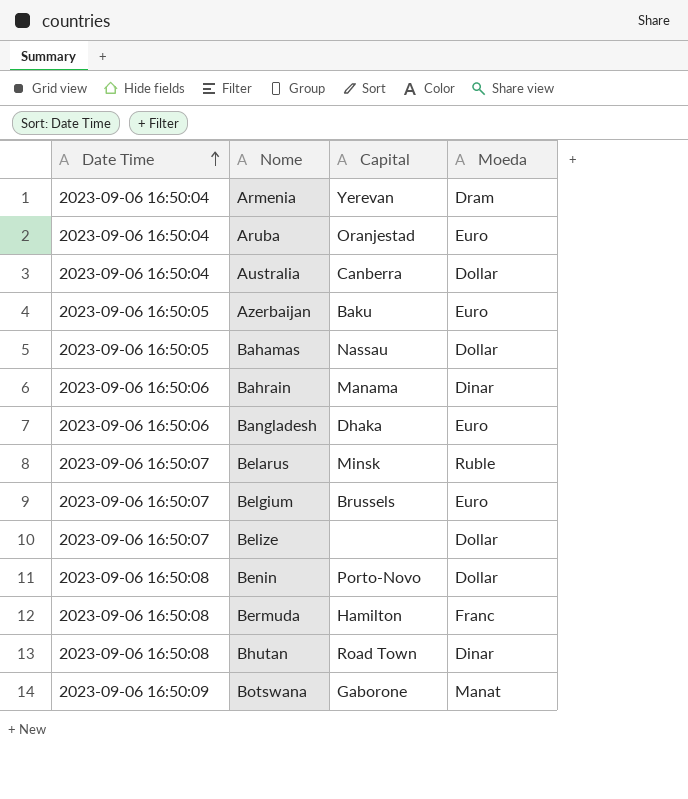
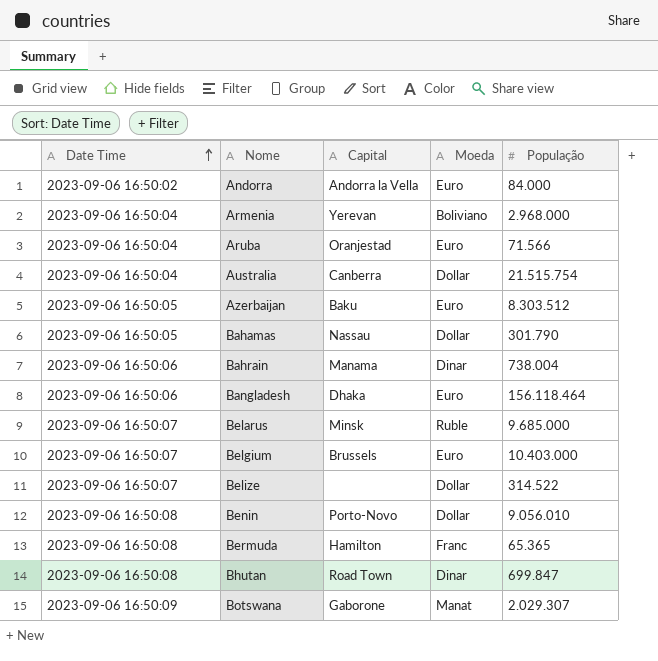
column População | position: none -> 5
row Andorra: none -> 2023-09-06 16:50:02 | Andorra la Vella | Euro | 84.000
Armenia | Moeda: Dram -> Boliviano

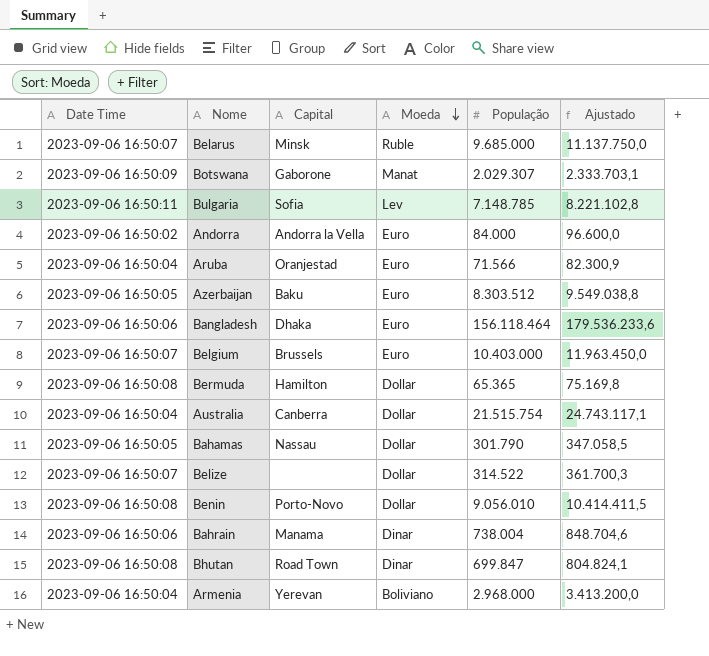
row order: Date Time ascending -> Moeda descending
column Ajustado | formula: none -> [População] * 1,15
row Bulgaria: none -> 2023-09-06 16:50:11 | Sofia | Lev | 7.148.785 | 8.221.102,8
Bermuda | Moeda: Franc -> Dollar

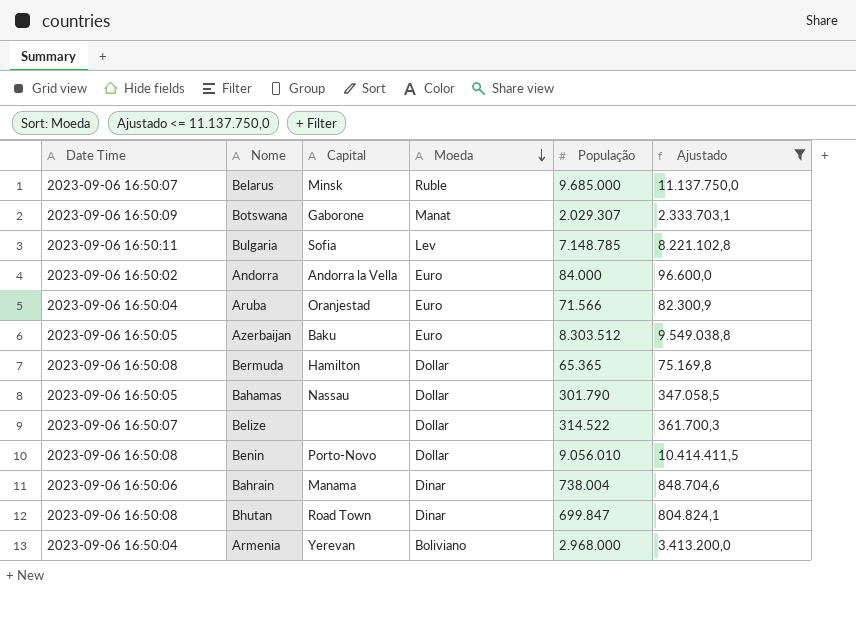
filter: none -> Ajustado <= 11.137.750,0

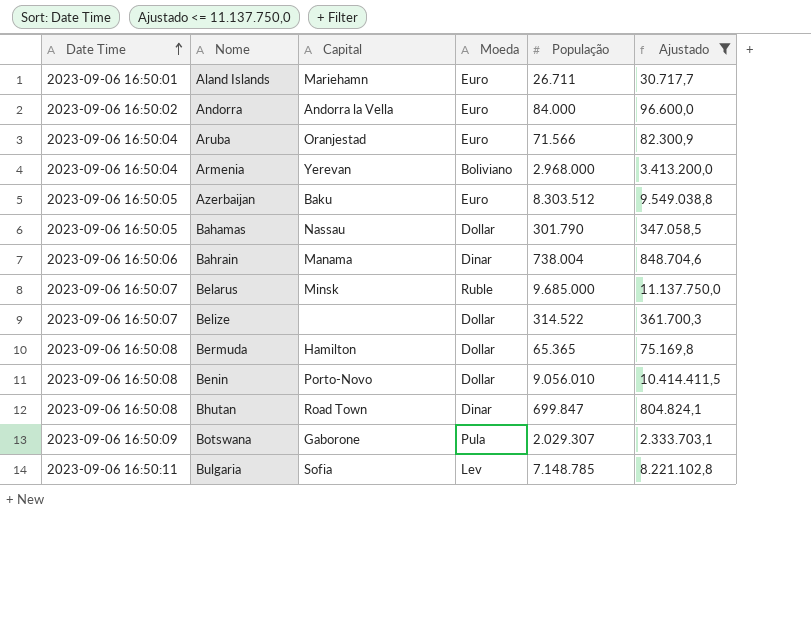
row order: Moeda descending -> Date Time ascending
row Aland Islands: none -> 2023-09-06 16:50:01 | Mariehamn | Euro | 26.711 | 30.717,7
Botswana | Moeda: Manat -> Pula

